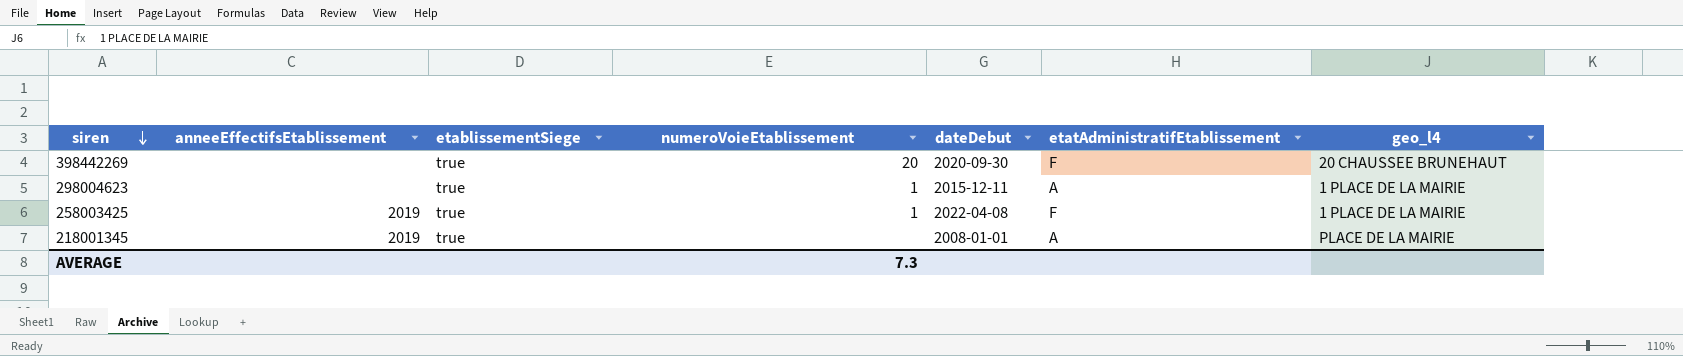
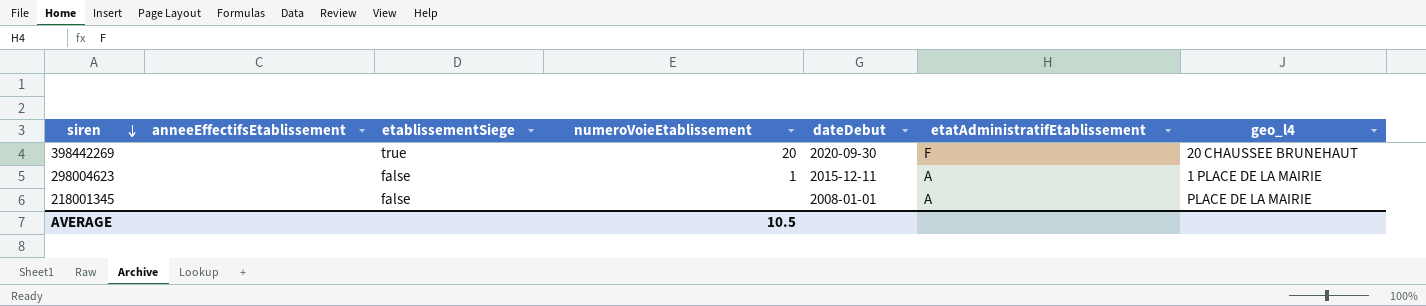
row 258003425: 2019 | true | 1 | 2022-04-08 | F | 1 PLACE DE LA MAIRIE -> none
298004623 | etablissementSiege: true -> false
218001345 | anneeEffectifsEtablissement: 2019 -> none
218001345 | etablissementSiege: true -> false
AVERAGE | numeroVoieEtablissement: 7.3 -> 10.5

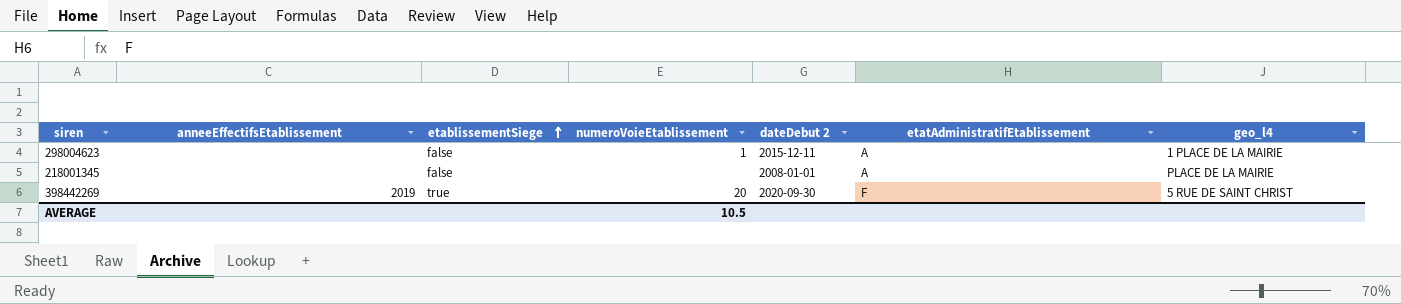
row order: siren descending -> etablissementSiege ascending
column name: dateDebut -> dateDebut 2
398442269 | anneeEffectifsEtablissement: none -> 2019
398442269 | geo_l4: 20 CHAUSSEE BRUNEHAUT -> 5 RUE DE SAINT CHRIST

